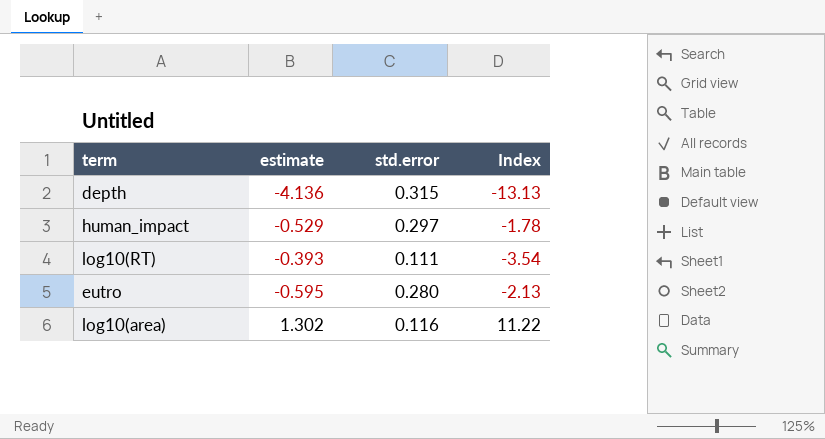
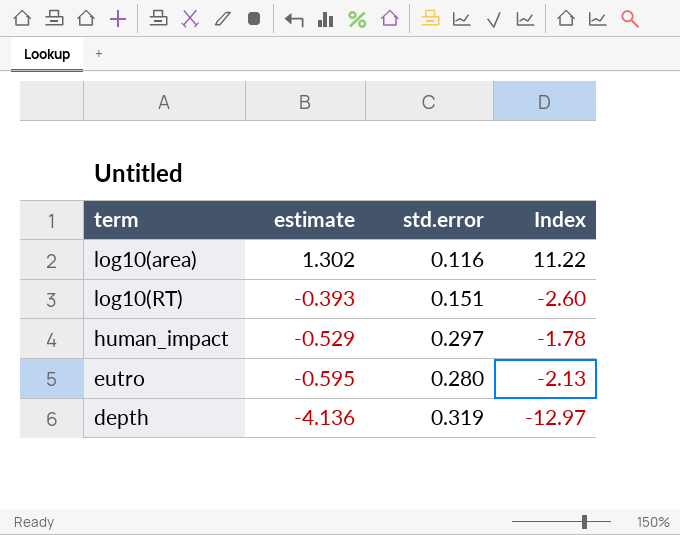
row order: none -> estimate descending
log10(RT) | std.error: 0.111 -> 0.151
log10(RT) | Index: -3.54 -> -2.60
depth | std.error: 0.315 -> 0.319
depth | Index: -13.13 -> -12.97

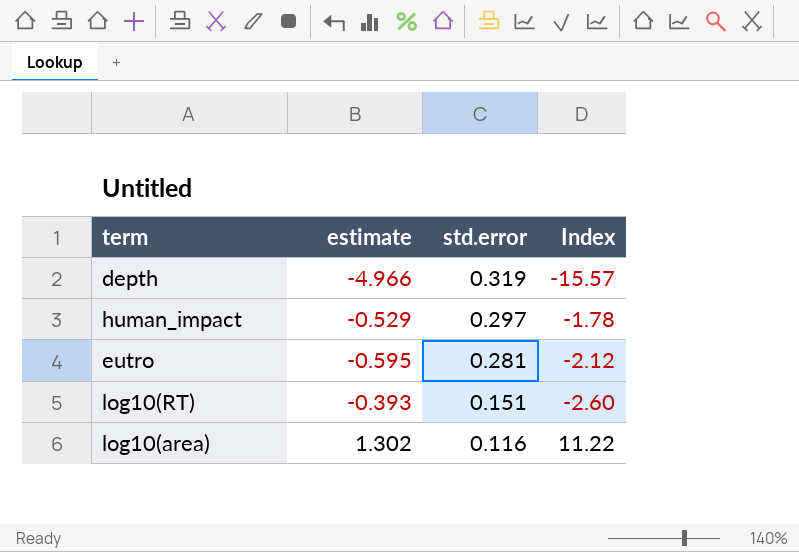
row order: estimate descending -> std.error descending
depth | estimate: -4.136 -> -4.966
depth | Index: -12.97 -> -15.57
eutro | std.error: 0.280 -> 0.281
eutro | Index: -2.13 -> -2.12

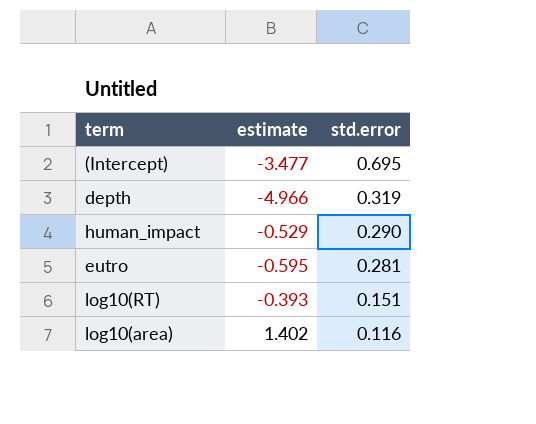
column Index | formula: [estimate] / [std.error] -> none
row (Intercept): none -> -3.477 | 0.695
human_impact | std.error: 0.297 -> 0.290
log10(area) | estimate: 1.302 -> 1.402

